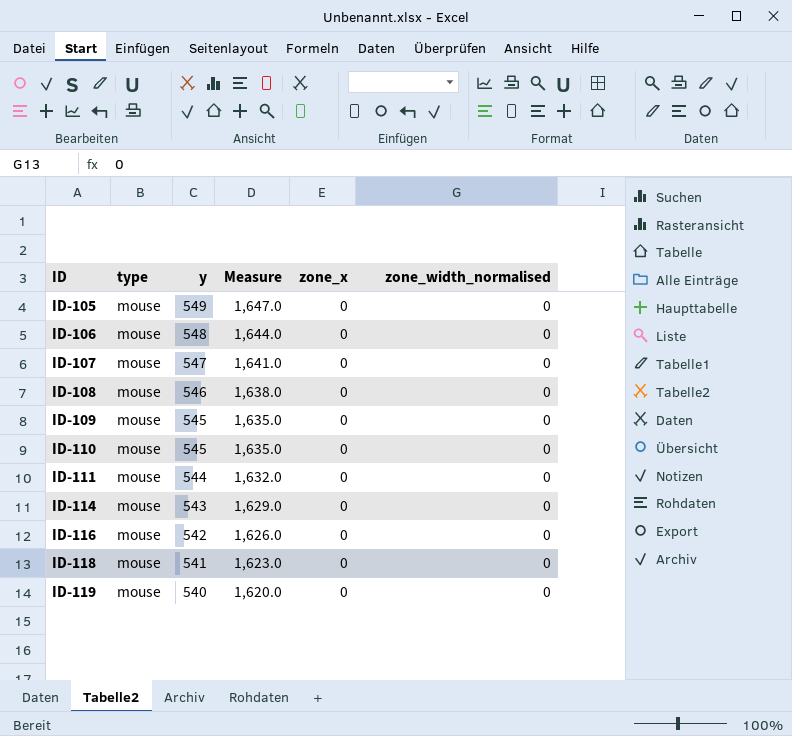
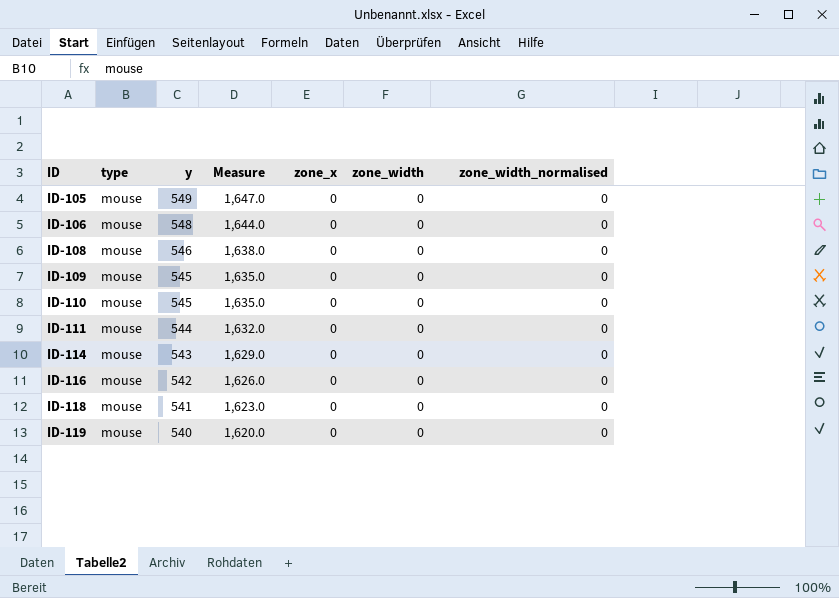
column zone_width | position: none -> 6
row ID-107: mouse | 547 | 1,641.0 | 0 | 0 -> none

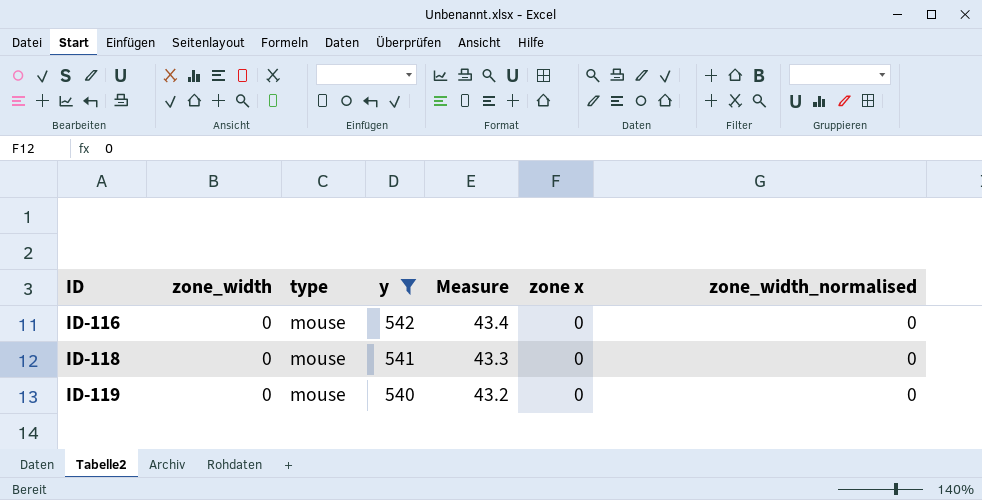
filter: none -> y <= 542
column zone_width | position: 6 -> 2
column Measure | formula: [y] * 3 -> [y] * 0.08
column name: zone_x -> zone x

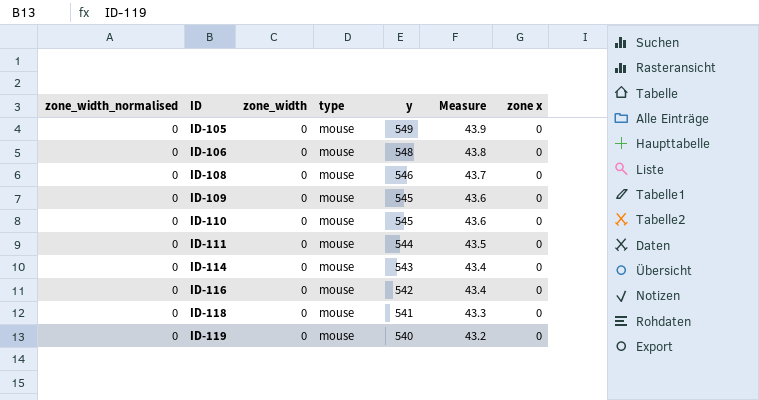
filter: y <= 542 -> none
column zone_width_normalised | position: 7 -> 1

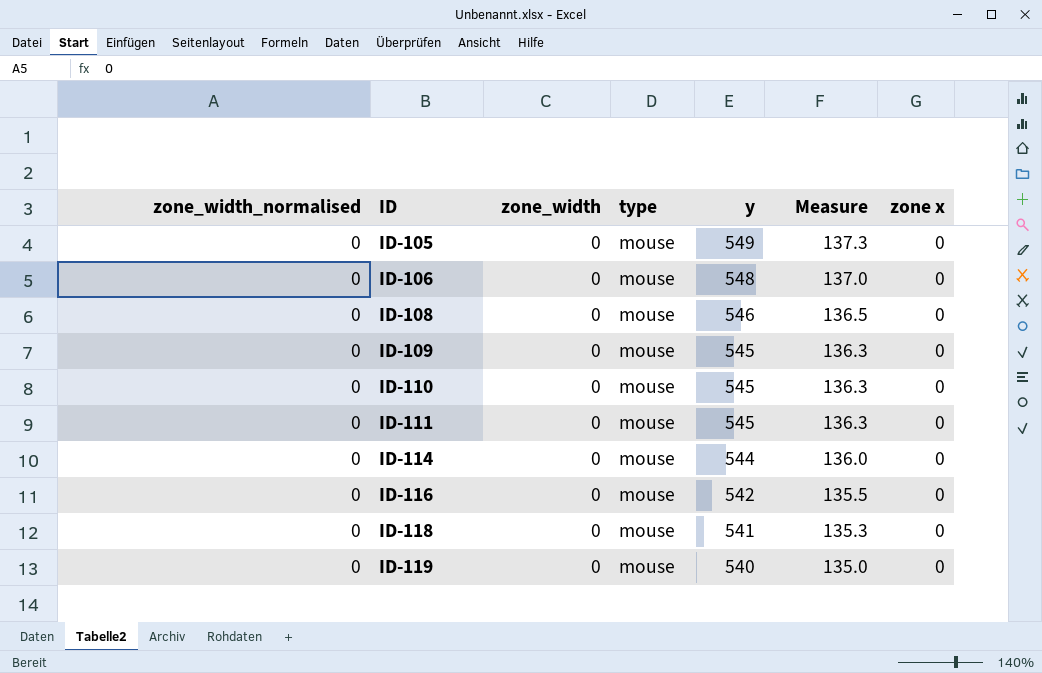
column Measure | formula: [y] * 0.08 -> [y] * 0.25
ID-111 | y: 544 -> 545
ID-114 | y: 543 -> 544

